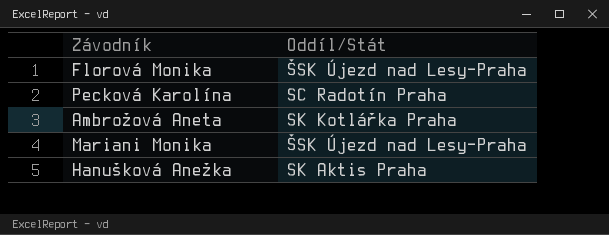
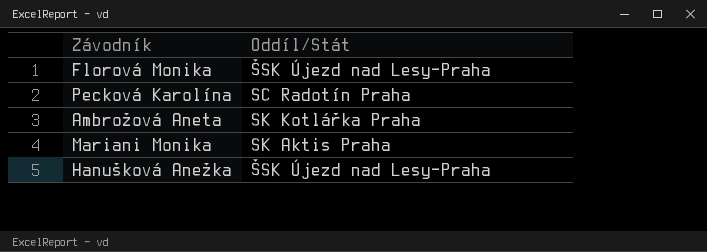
Mariani Monika | Oddíl/Stát: ŠSK Újezd nad Lesy-Praha -> SK Aktis Praha
Hanušková Anežka | Oddíl/Stát: SK Aktis Praha -> ŠSK Újezd nad Lesy-Praha

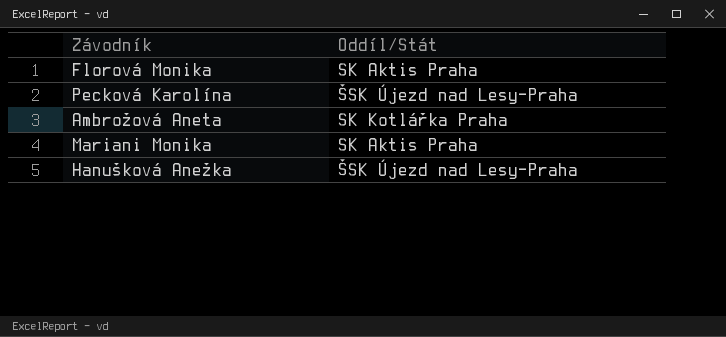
Florová Monika | Oddíl/Stát: ŠSK Újezd nad Lesy-Praha -> SK Aktis Praha
Pecková Karolína | Oddíl/Stát: SC Radotín Praha -> ŠSK Újezd nad Lesy-Praha

